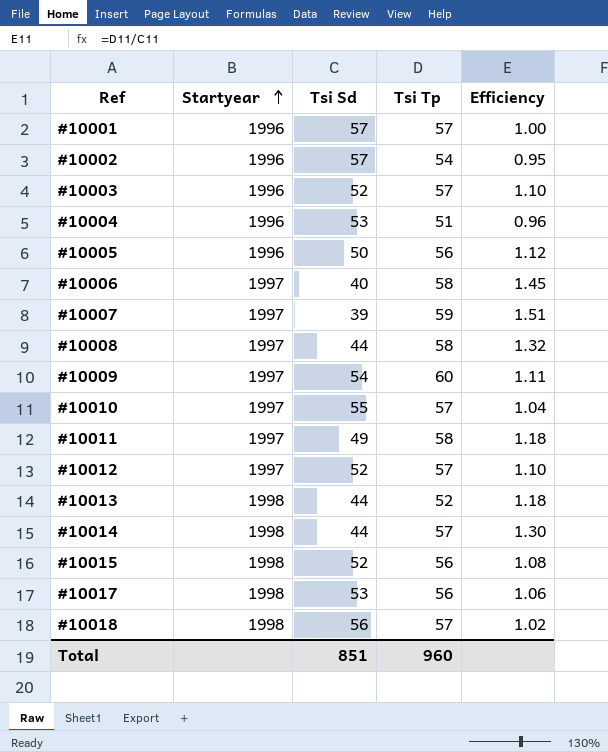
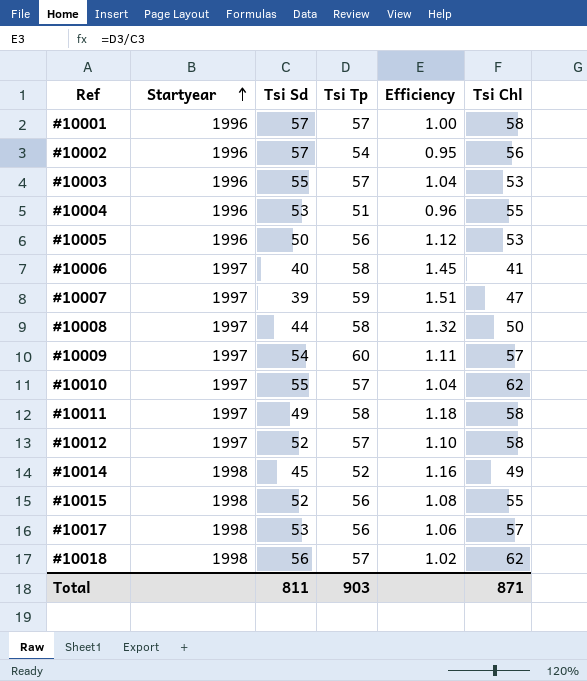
column Tsi Chl | position: none -> 6
row #10013: 1998 | 44 | 52 | 1.18 -> none
#10003 | Tsi Sd: 52 -> 55
#10003 | Efficiency: 1.10 -> 1.04
#10014 | Tsi Sd: 44 -> 45
#10014 | Tsi Tp: 57 -> 52
#10014 | Efficiency: 1.30 -> 1.16
Total | Tsi Sd: 851 -> 811
Total | Tsi Tp: 960 -> 903

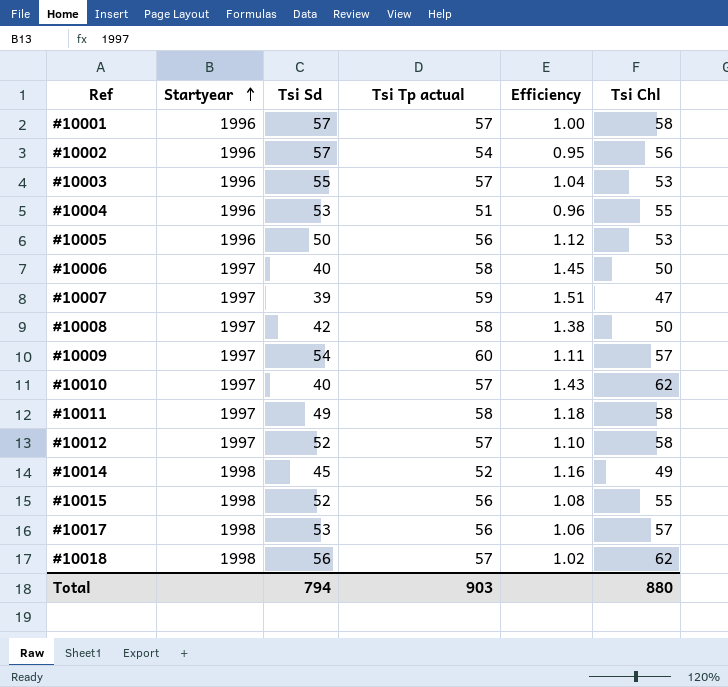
column name: Tsi Tp -> Tsi Tp actual
#10006 | Tsi Chl: 41 -> 50
#10008 | Tsi Sd: 44 -> 42
#10008 | Efficiency: 1.32 -> 1.38
#10010 | Tsi Sd: 55 -> 40
#10010 | Efficiency: 1.04 -> 1.43
Total | Tsi Sd: 811 -> 794
Total | Tsi Chl: 871 -> 880

